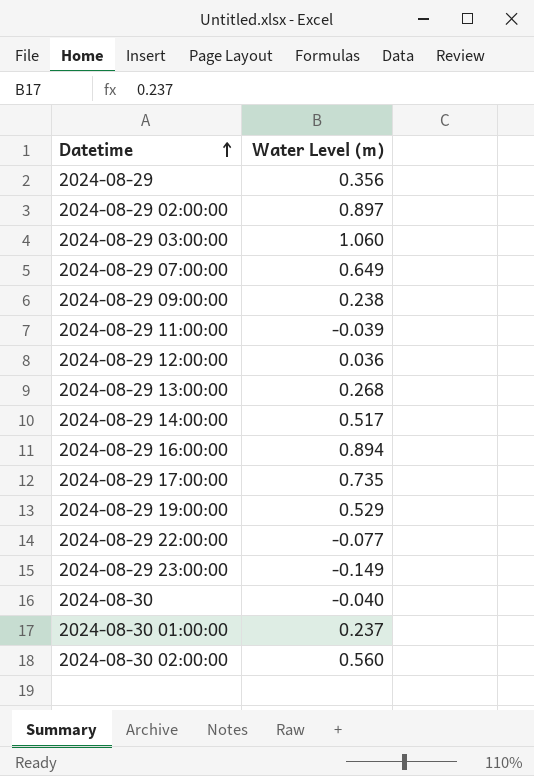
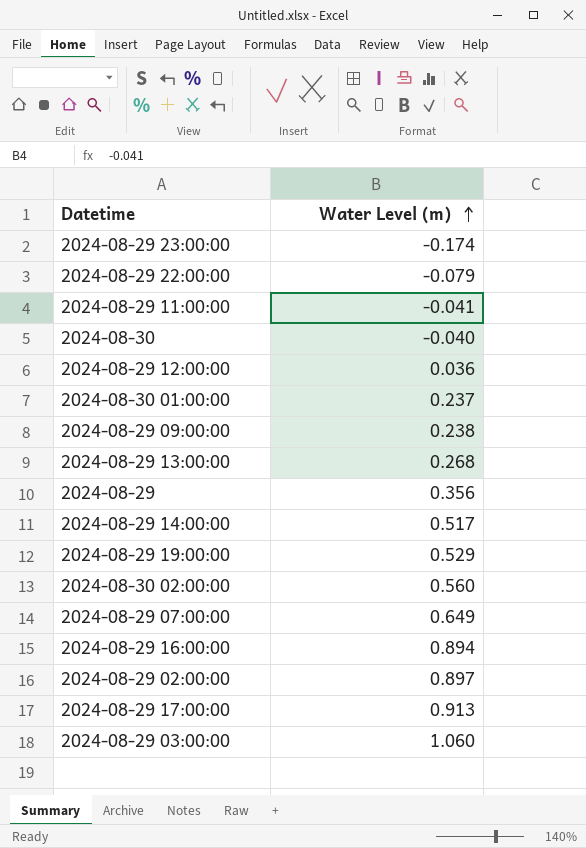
row order: Datetime ascending -> Water Level (m) ascending
2024-08-29 23:00:00 | Water Level (m): -0.149 -> -0.174
2024-08-29 22:00:00 | Water Level (m): -0.077 -> -0.079
2024-08-29 11:00:00 | Water Level (m): -0.039 -> -0.041
2024-08-29 17:00:00 | Water Level (m): 0.735 -> 0.913

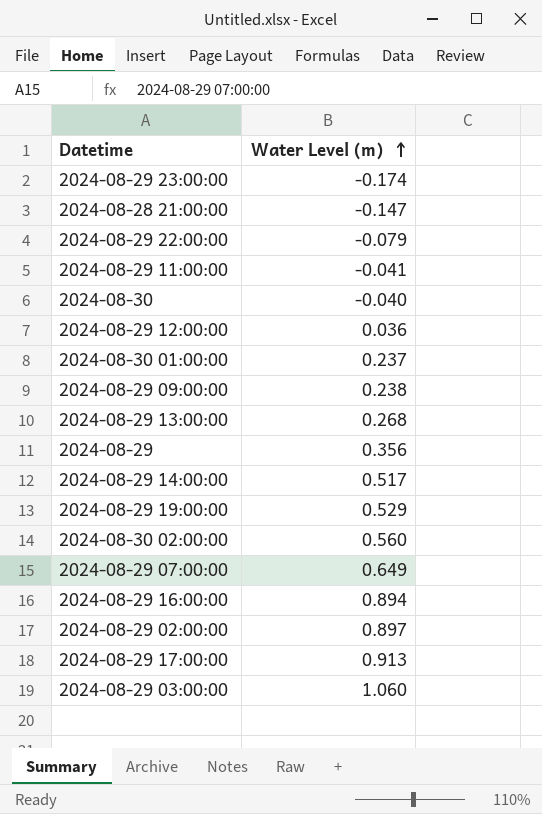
row 2024-08-28 21:00:00: none -> -0.147

